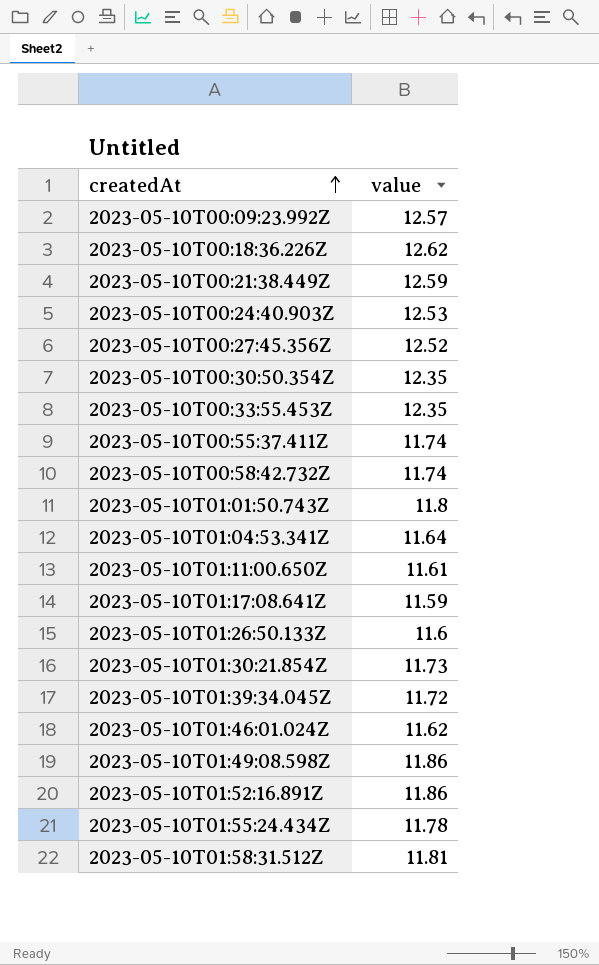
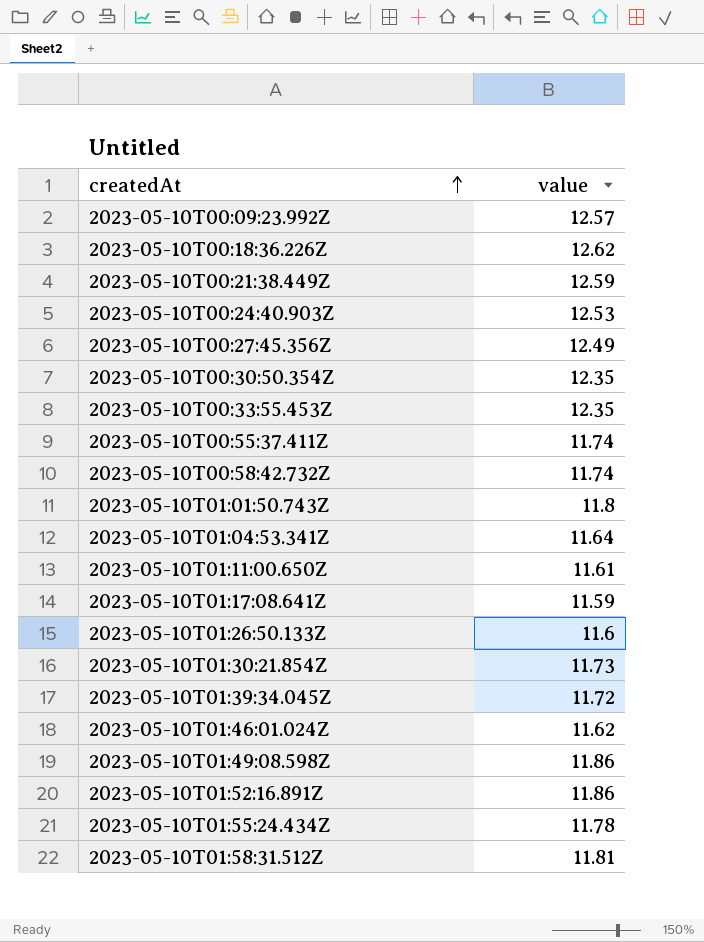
2023-05-10T00:27:45.356Z | value: 12.52 -> 12.49

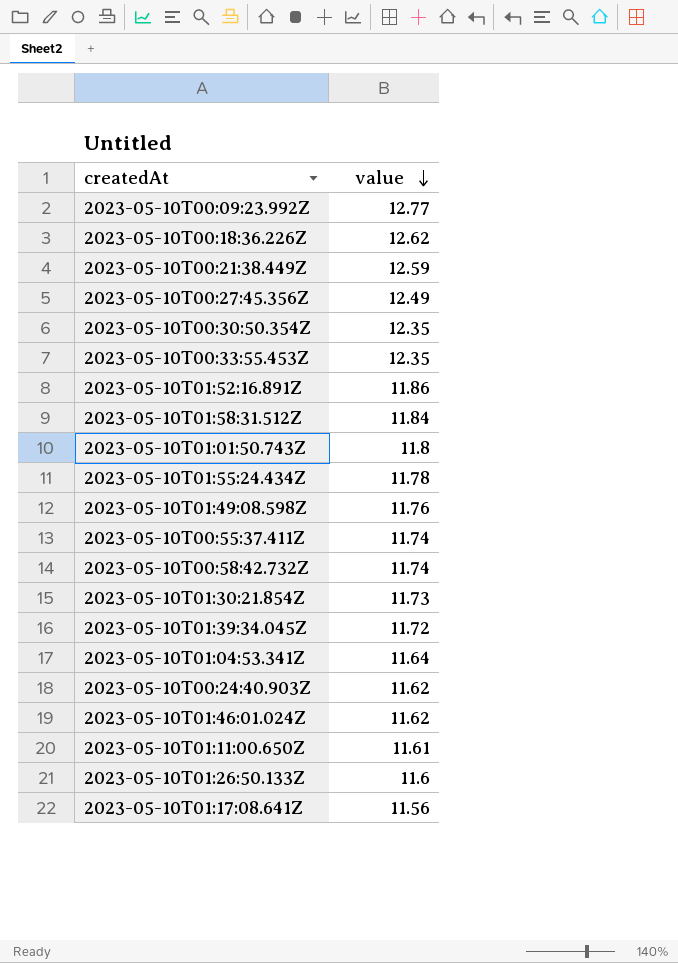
row order: createdAt ascending -> value descending
2023-05-10T00:09:23.992Z | value: 12.57 -> 12.77
2023-05-10T01:58:31.512Z | value: 11.81 -> 11.84
2023-05-10T01:49:08.598Z | value: 11.86 -> 11.76
2023-05-10T00:24:40.903Z | value: 12.53 -> 11.62
2023-05-10T01:17:08.641Z | value: 11.59 -> 11.56

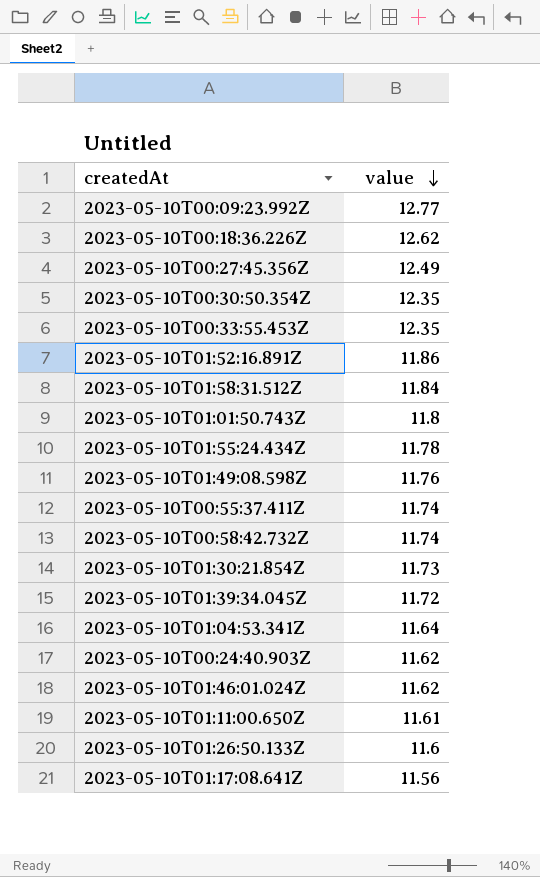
row 2023-05-10T00:21:38.449Z: 12.59 -> none

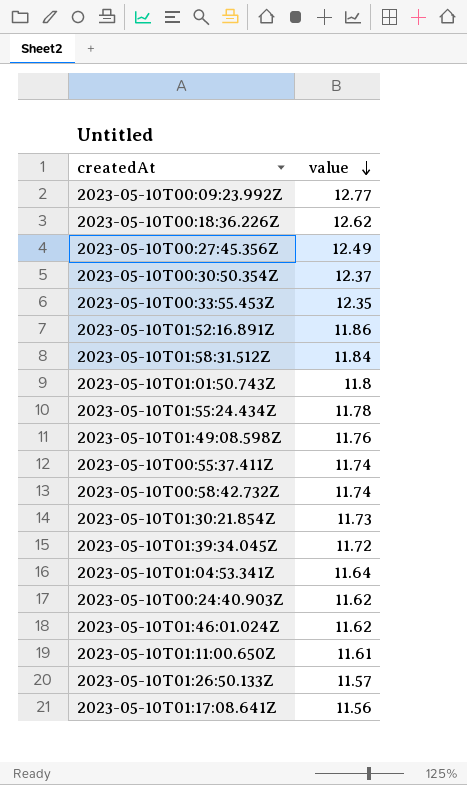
2023-05-10T00:30:50.354Z | value: 12.35 -> 12.37
2023-05-10T01:26:50.133Z | value: 11.6 -> 11.57

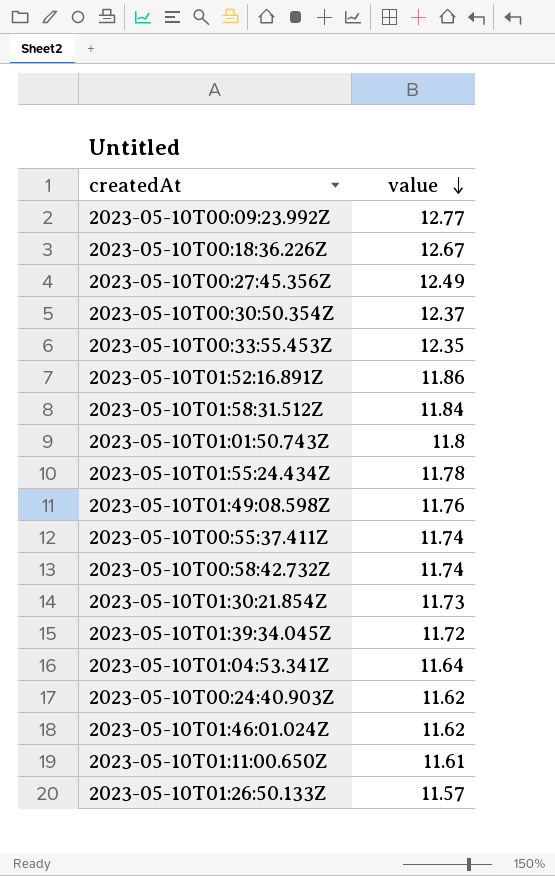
row 2023-05-10T01:17:08.641Z: 11.56 -> none
2023-05-10T00:18:36.226Z | value: 12.62 -> 12.67

